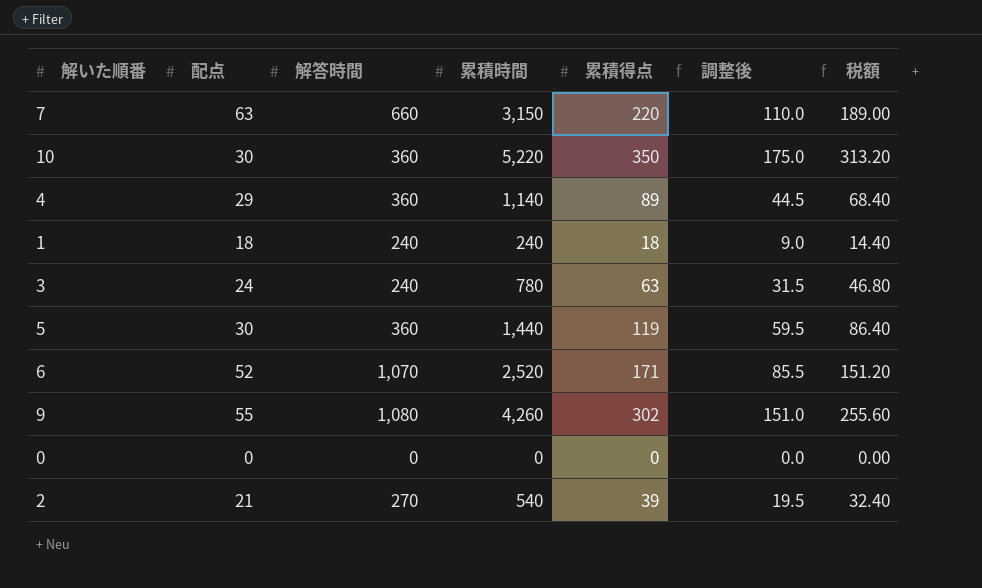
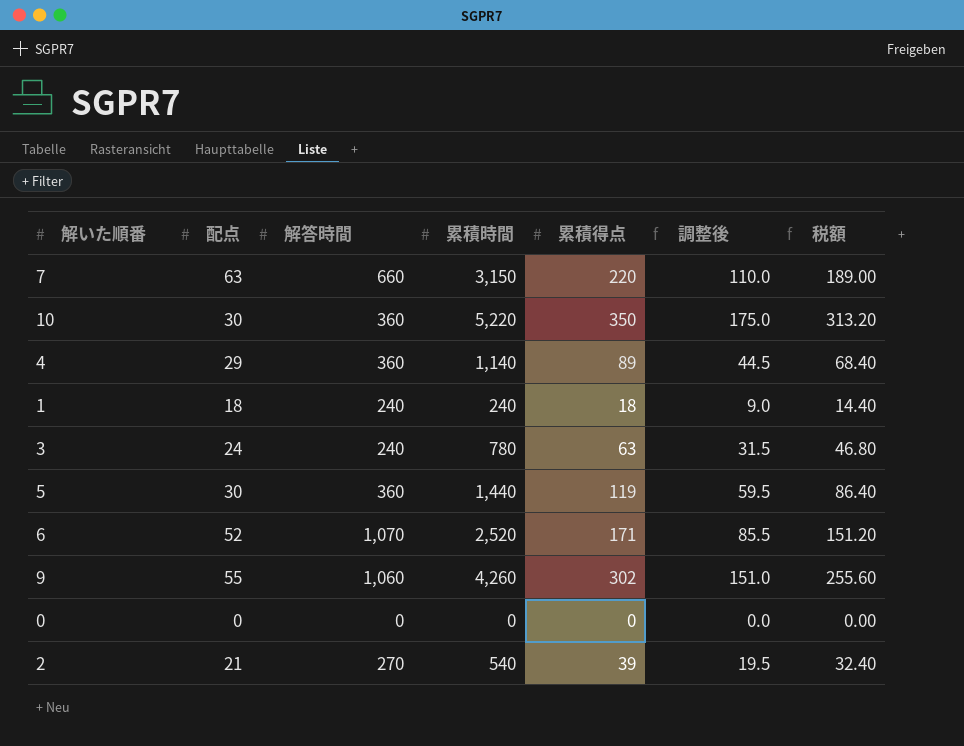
9 | 解答時間: 1,080 -> 1,060

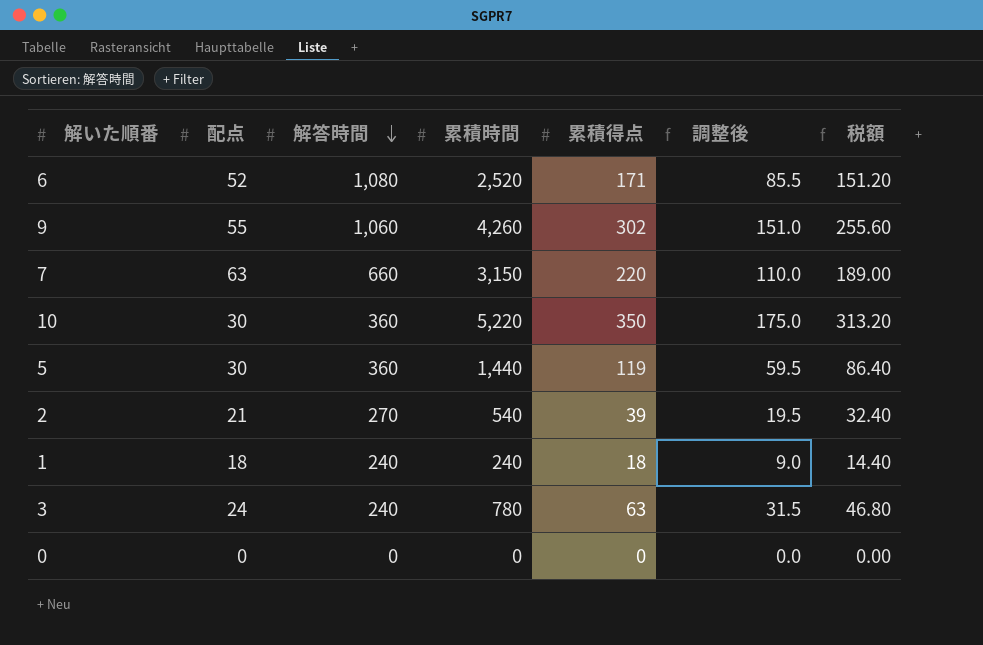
row order: none -> 解答時間 descending
row 4: 29 | 360 | 1,140 | 89 | 44.5 | 68.40 -> none
6 | 解答時間: 1,070 -> 1,080

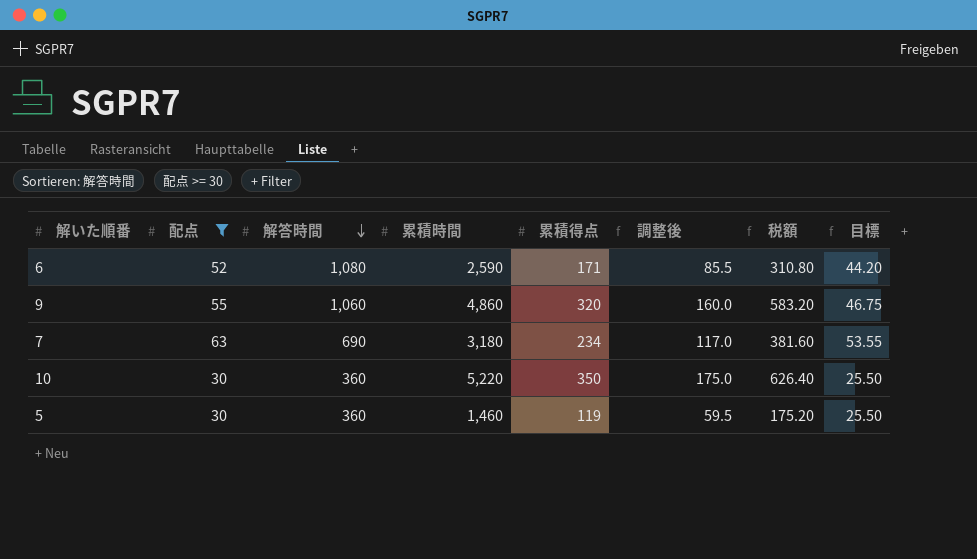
filter: none -> 配点 >= 30
column 税額 | formula: [累積時間] * 0.06 -> [累積時間] * 0.12
column 目標 | formula: none -> [配点] * 0.85
6 | 累積時間: 2,520 -> 2,590
9 | 累積時間: 4,260 -> 4,860
9 | 累積得点: 302 -> 320
9 | 調整後: 151.0 -> 160.0
7 | 解答時間: 660 -> 690
7 | 累積時間: 3,150 -> 3,180
7 | 累積得点: 220 -> 234
7 | 調整後: 110.0 -> 117.0
5 | 累積時間: 1,440 -> 1,460

